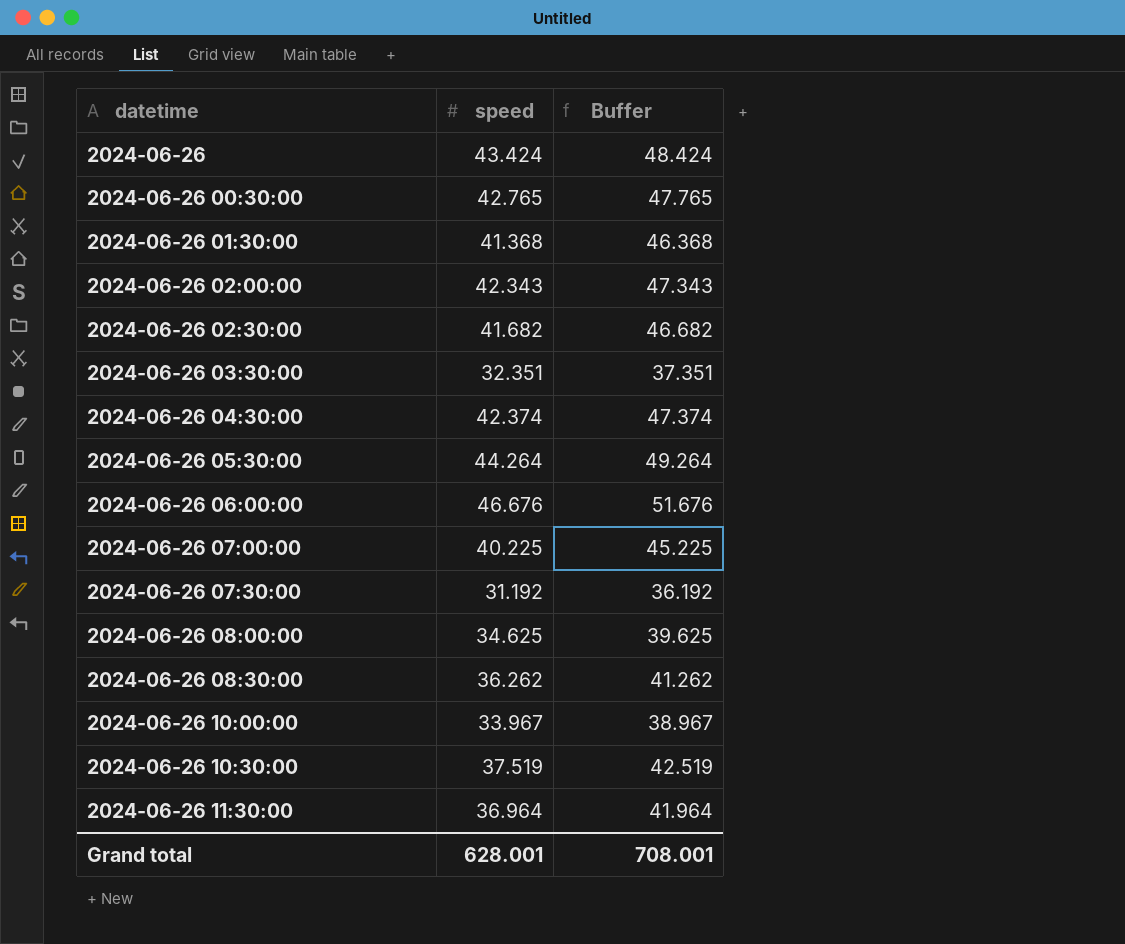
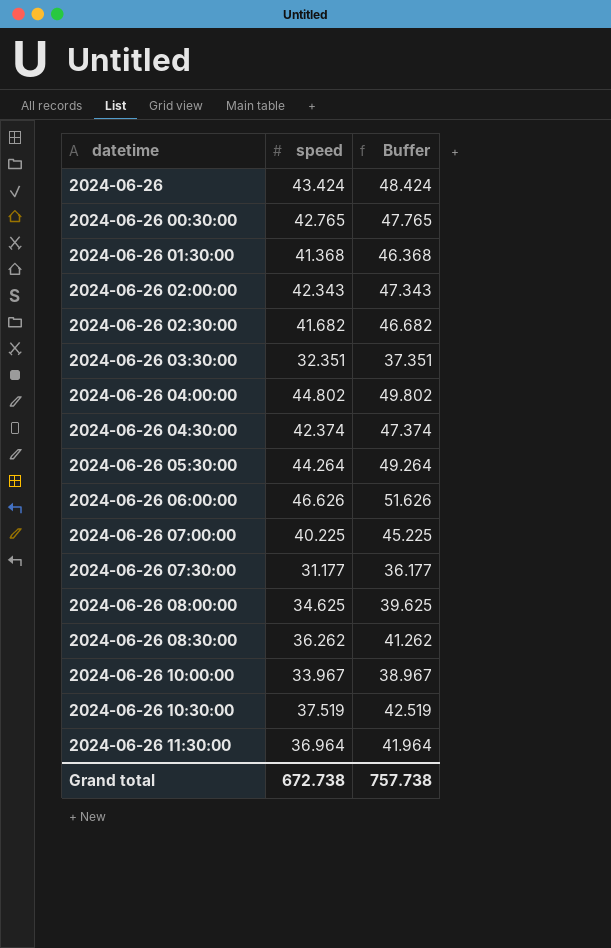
row 2024-06-26 04:00:00: none -> 44.802 | 49.802
2024-06-26 06:00:00 | speed: 46.676 -> 46.626
2024-06-26 06:00:00 | Buffer: 51.676 -> 51.626
2024-06-26 07:30:00 | speed: 31.192 -> 31.177
2024-06-26 07:30:00 | Buffer: 36.192 -> 36.177
Grand total | speed: 628.001 -> 672.738
Grand total | Buffer: 708.001 -> 757.738

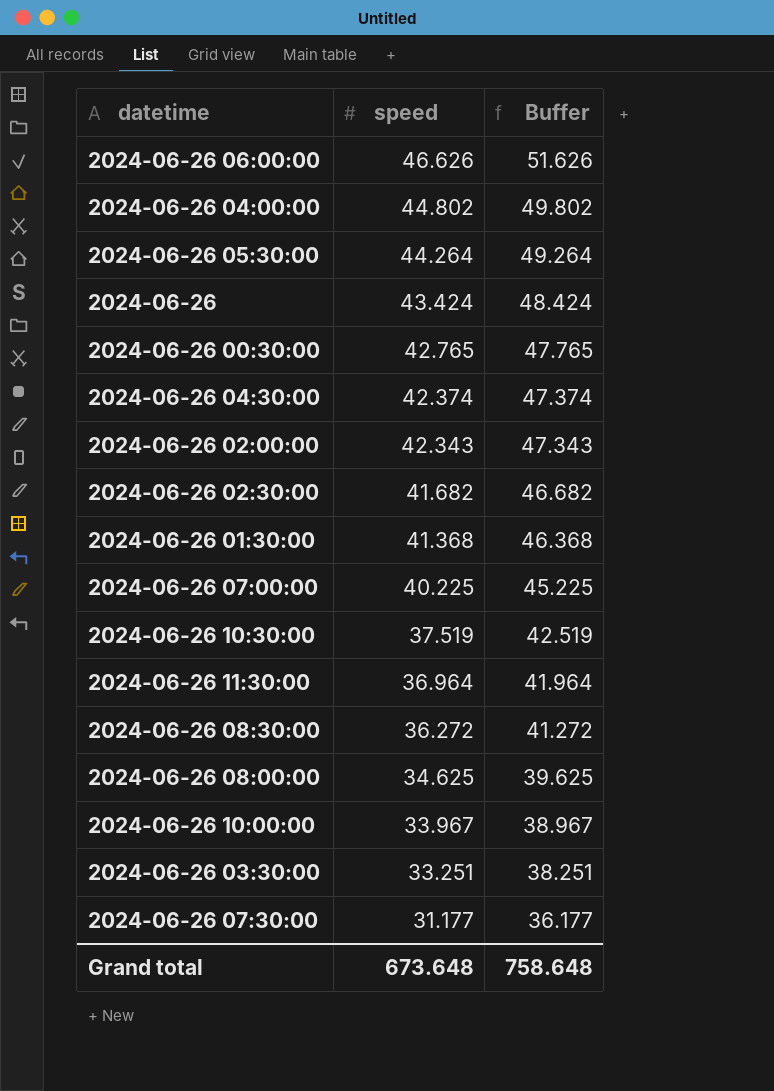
row order: datetime ascending -> speed descending
2024-06-26 08:30:00 | speed: 36.262 -> 36.272
2024-06-26 08:30:00 | Buffer: 41.262 -> 41.272
2024-06-26 03:30:00 | speed: 32.351 -> 33.251
2024-06-26 03:30:00 | Buffer: 37.351 -> 38.251
Grand total | speed: 672.738 -> 673.648
Grand total | Buffer: 757.738 -> 758.648

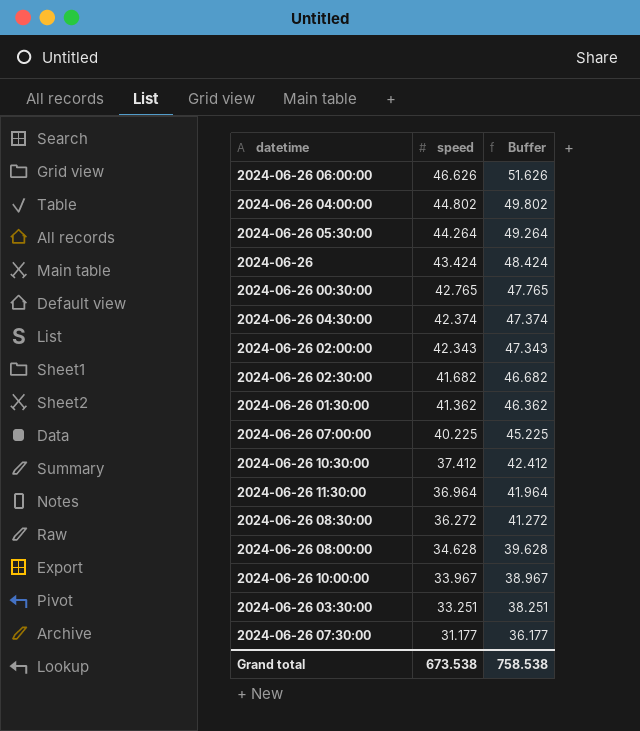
2024-06-26 01:30:00 | speed: 41.368 -> 41.362
2024-06-26 01:30:00 | Buffer: 46.368 -> 46.362
2024-06-26 10:30:00 | speed: 37.519 -> 37.412
2024-06-26 10:30:00 | Buffer: 42.519 -> 42.412
2024-06-26 08:00:00 | speed: 34.625 -> 34.628
2024-06-26 08:00:00 | Buffer: 39.625 -> 39.628
Grand total | speed: 673.648 -> 673.538
Grand total | Buffer: 758.648 -> 758.538

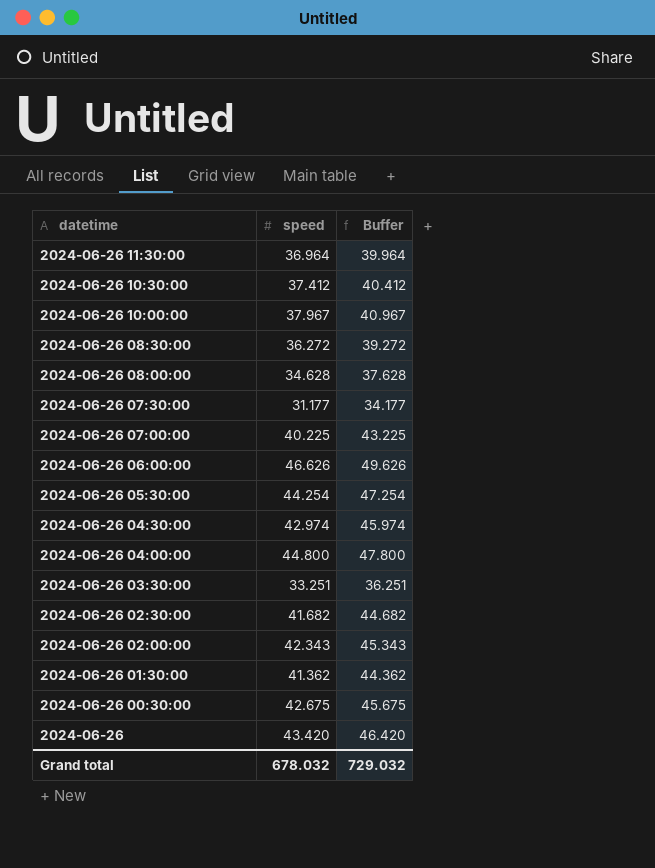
row order: speed descending -> datetime descending
column Buffer | formula: [speed] + 5 -> [speed] + 3
2024-06-26 10:00:00 | speed: 33.967 -> 37.967
2024-06-26 05:30:00 | speed: 44.264 -> 44.254
2024-06-26 04:30:00 | speed: 42.374 -> 42.974
2024-06-26 04:00:00 | speed: 44.802 -> 44.800
2024-06-26 00:30:00 | speed: 42.765 -> 42.675
2024-06-26 | speed: 43.424 -> 43.420
Grand total | speed: 673.538 -> 678.032
Grand total | Buffer: 758.538 -> 729.032

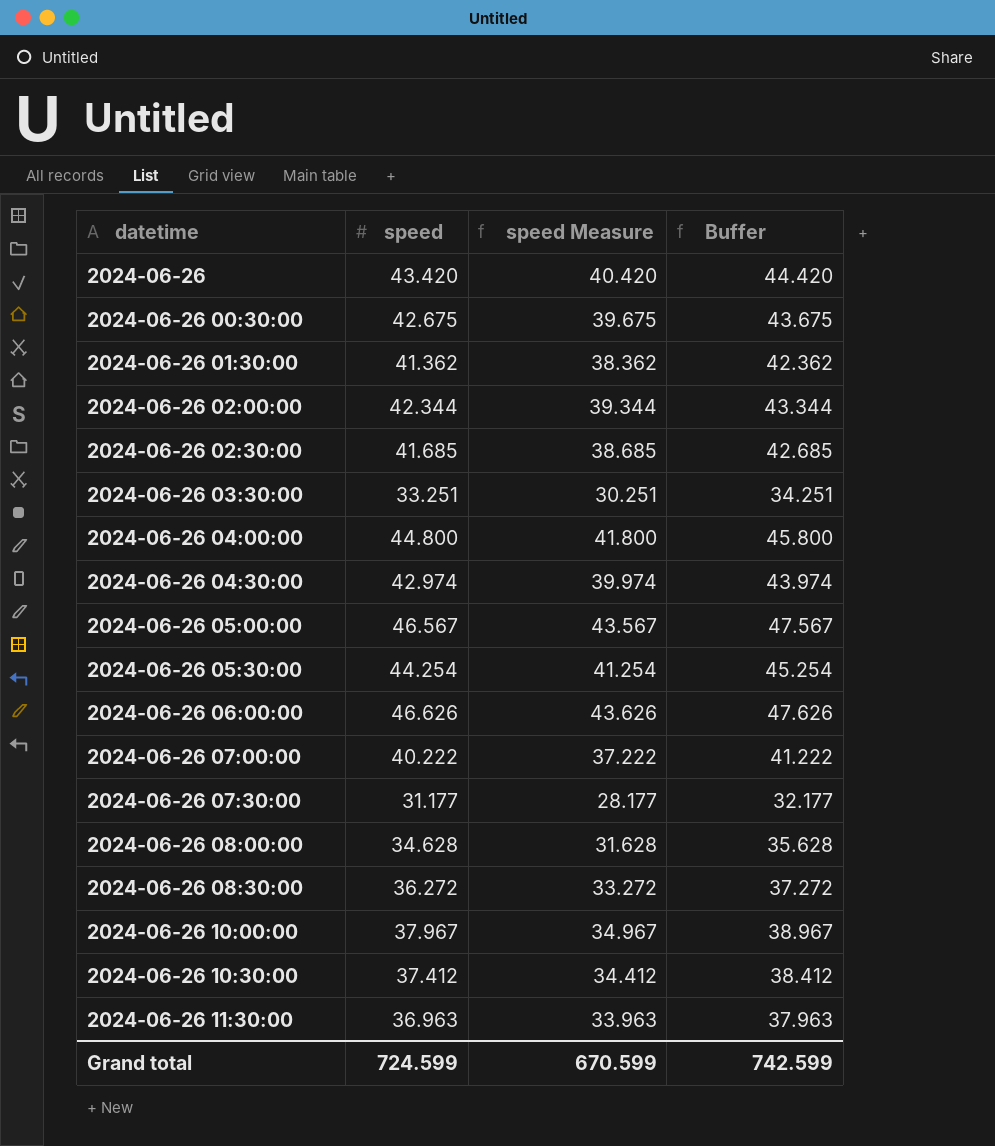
row order: datetime descending -> datetime ascending
column speed Measure | formula: none -> [speed] - 3
column Buffer | formula: [speed] + 3 -> [speed] + 1
2024-06-26 02:00:00 | speed: 42.343 -> 42.344
2024-06-26 02:30:00 | speed: 41.682 -> 41.685
row 2024-06-26 05:00:00: none -> 46.567 | 43.567 | 47.567
2024-06-26 07:00:00 | speed: 40.225 -> 40.222
2024-06-26 11:30:00 | speed: 36.964 -> 36.963
Grand total | speed: 678.032 -> 724.599
Grand total | Buffer: 729.032 -> 742.599

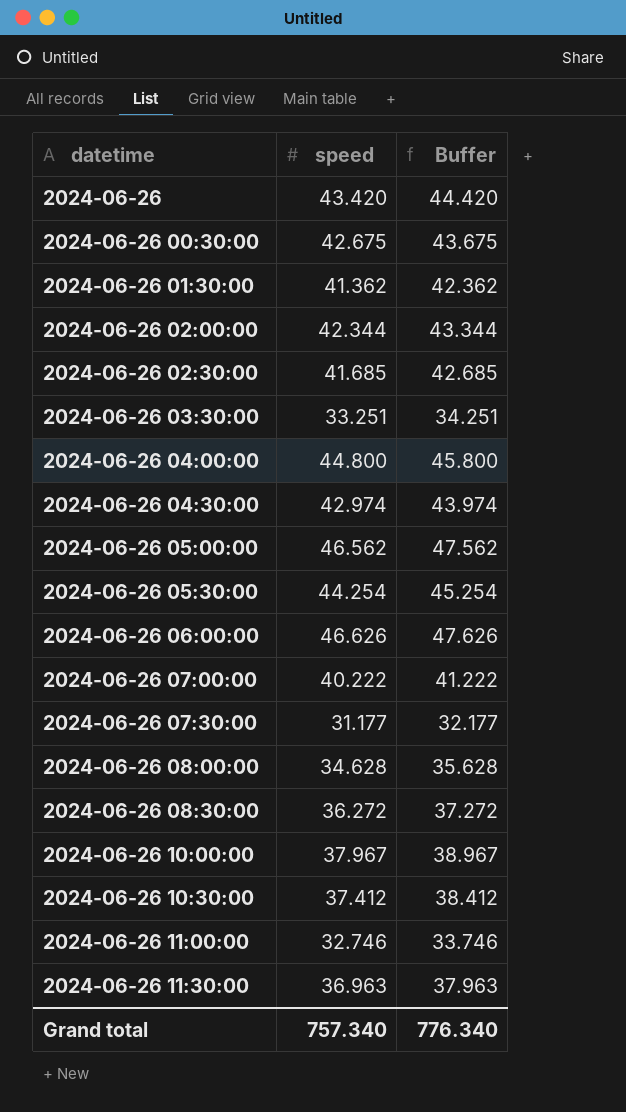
column speed Measure | formula: [speed] - 3 -> none
2024-06-26 05:00:00 | speed: 46.567 -> 46.562
2024-06-26 05:00:00 | Buffer: 47.567 -> 47.562
row 2024-06-26 11:00:00: none -> 32.746 | 33.746
Grand total | speed: 724.599 -> 757.340
Grand total | Buffer: 742.599 -> 776.340

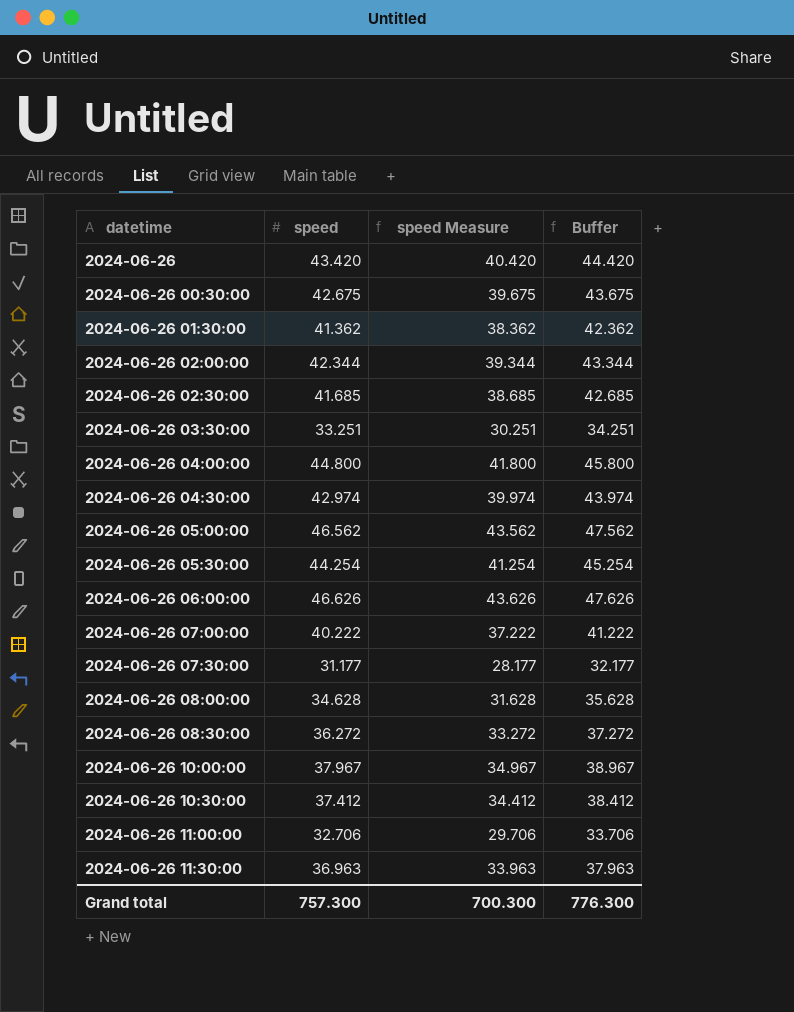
column speed Measure | formula: none -> [speed] - 3
2024-06-26 11:00:00 | speed: 32.746 -> 32.706
2024-06-26 11:00:00 | Buffer: 33.746 -> 33.706
Grand total | speed: 757.340 -> 757.300
Grand total | Buffer: 776.340 -> 776.300

